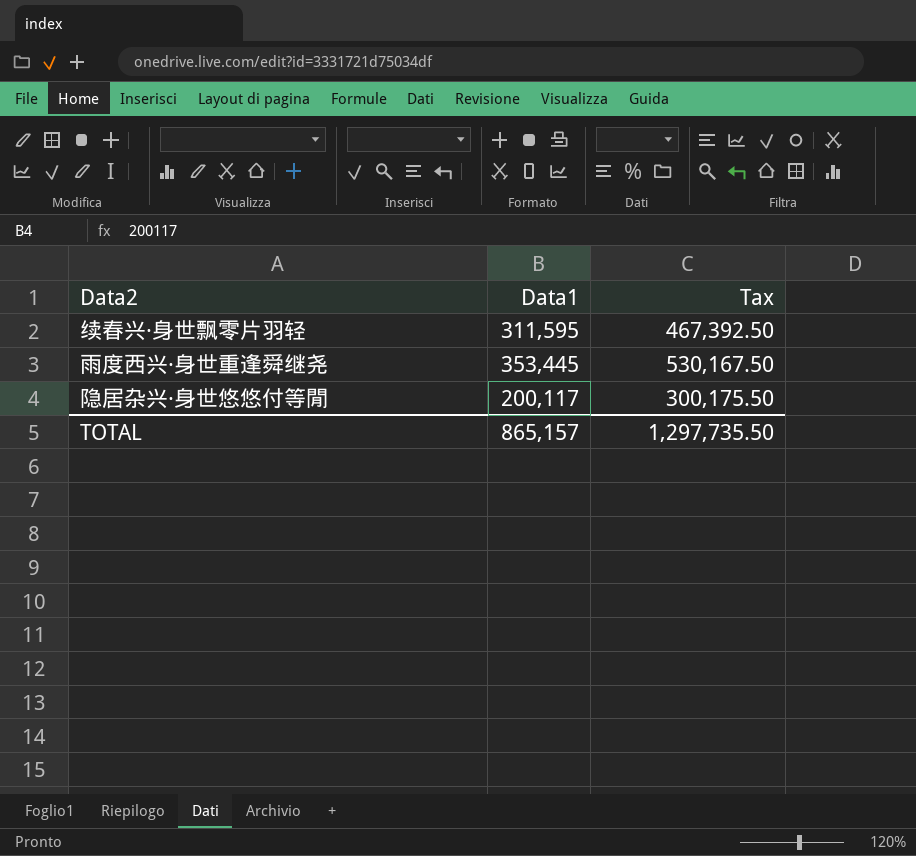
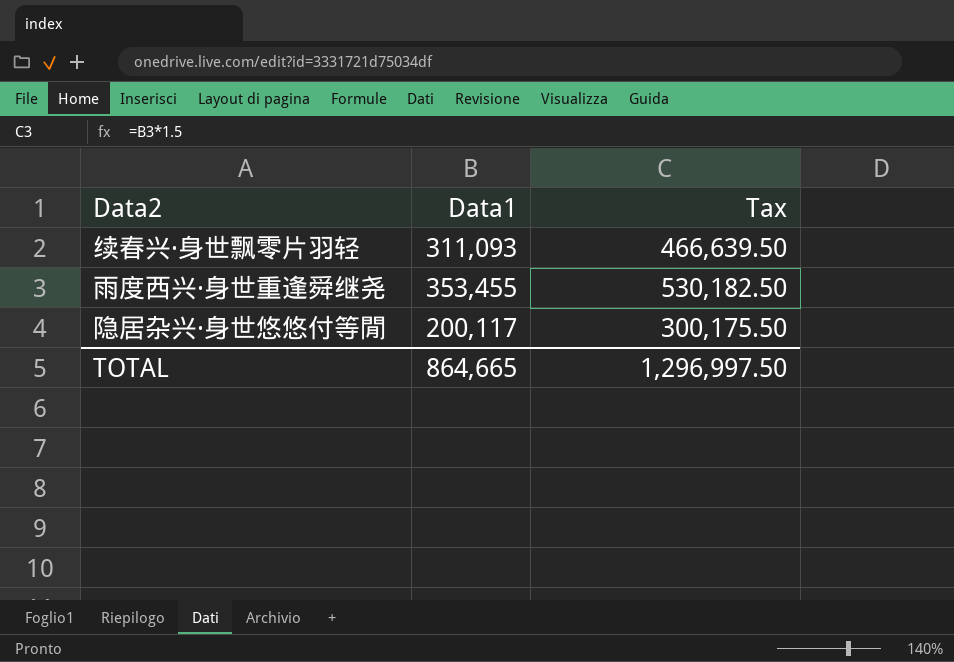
续春兴·身世飘零片羽轻 | Data1: 311,595 -> 311,093
续春兴·身世飘零片羽轻 | Tax: 467,392.50 -> 466,639.50
雨度西兴·身世重逢舜继尧 | Data1: 353,445 -> 353,455
雨度西兴·身世重逢舜继尧 | Tax: 530,167.50 -> 530,182.50
TOTAL | Data1: 865,157 -> 864,665
TOTAL | Tax: 1,297,735.50 -> 1,296,997.50

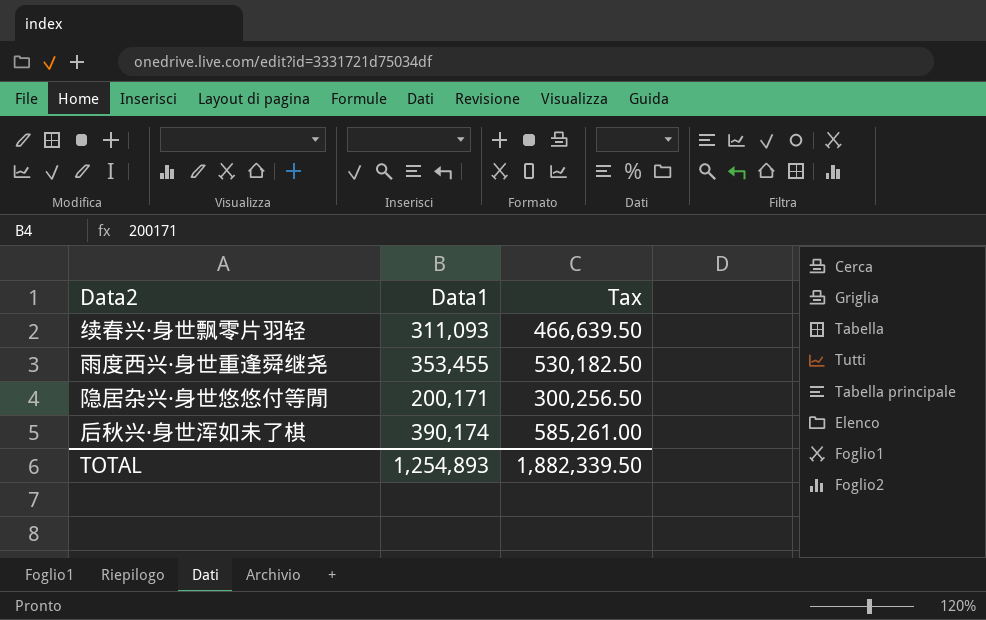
隐居杂兴·身世悠悠付等閒 | Data1: 200,117 -> 200,171
隐居杂兴·身世悠悠付等閒 | Tax: 300,175.50 -> 300,256.50
row 后秋兴·身世浑如未了棋: none -> 390,174 | 585,261.00
TOTAL | Data1: 864,665 -> 1,254,893
TOTAL | Tax: 1,296,997.50 -> 1,882,339.50

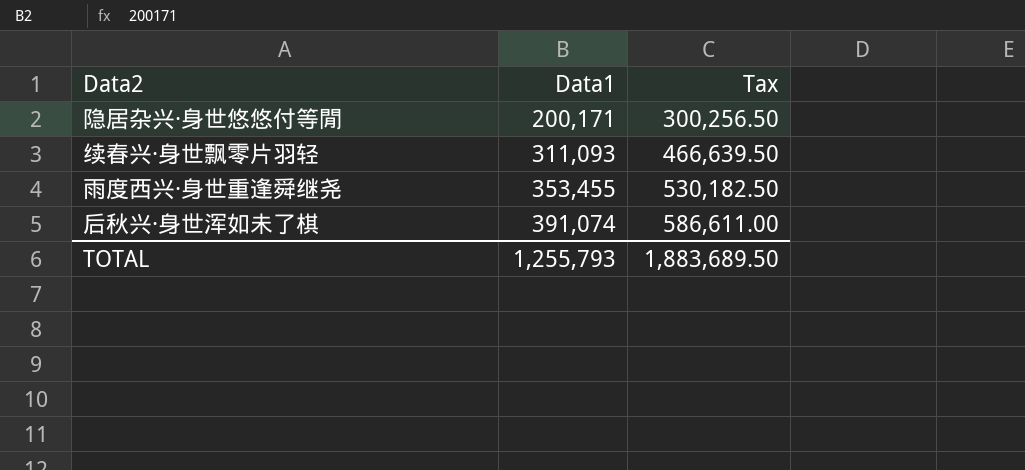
row order: none -> Data1 ascending
后秋兴·身世浑如未了棋 | Data1: 390,174 -> 391,074
后秋兴·身世浑如未了棋 | Tax: 585,261.00 -> 586,611.00
TOTAL | Data1: 1,254,893 -> 1,255,793
TOTAL | Tax: 1,882,339.50 -> 1,883,689.50

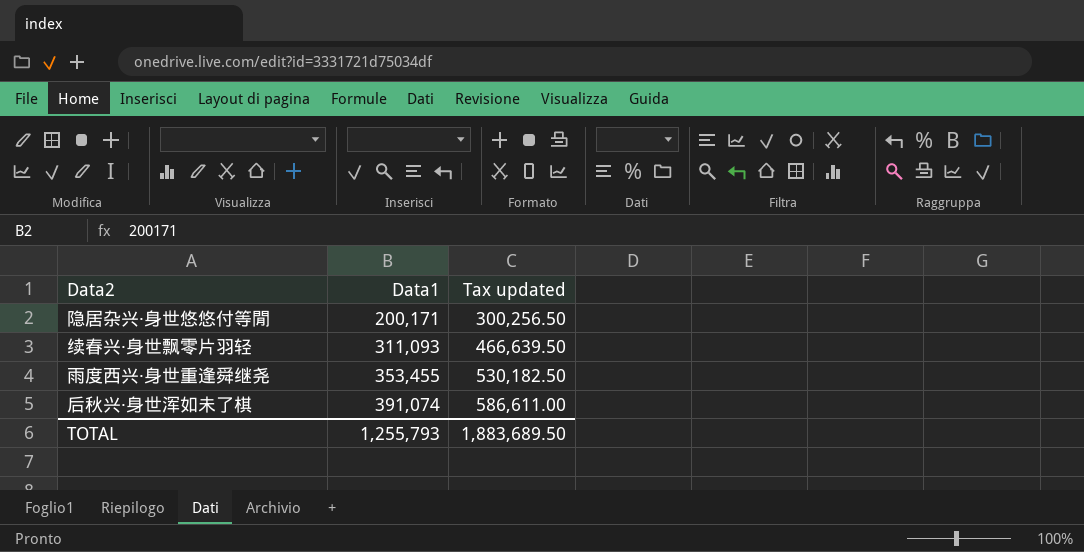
column name: Tax -> Tax updated

